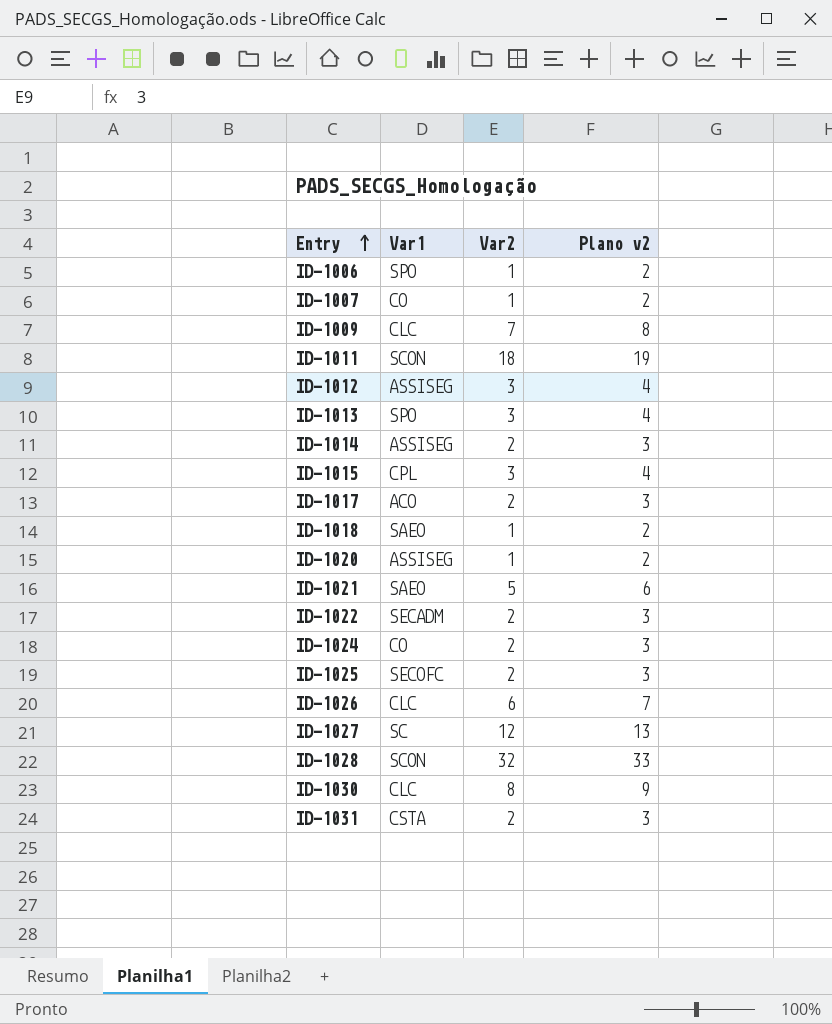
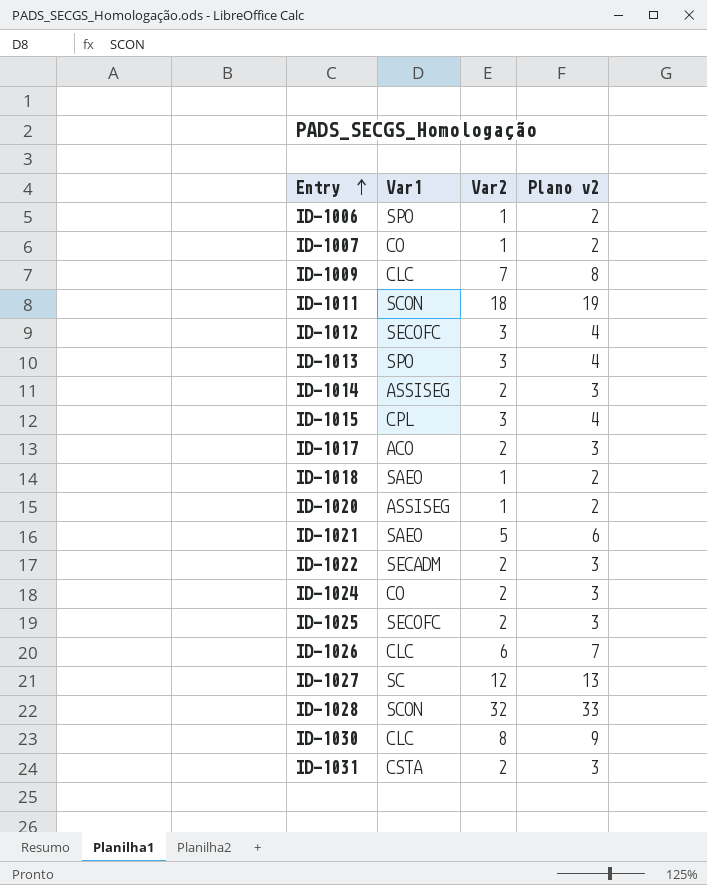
ID-1012 | Var1: ASSISEG -> SECOFC

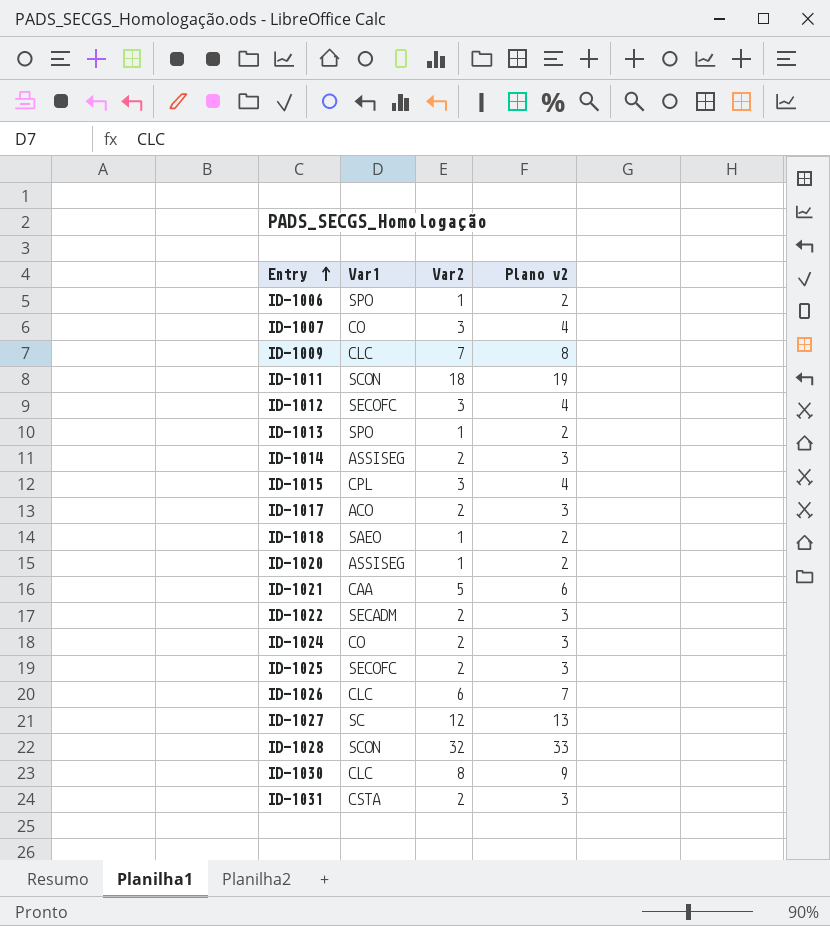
ID-1007 | Var2: 1 -> 3
ID-1007 | Plano v2: 2 -> 4
ID-1013 | Var2: 3 -> 1
ID-1013 | Plano v2: 4 -> 2
ID-1021 | Var1: SAEO -> CAA

